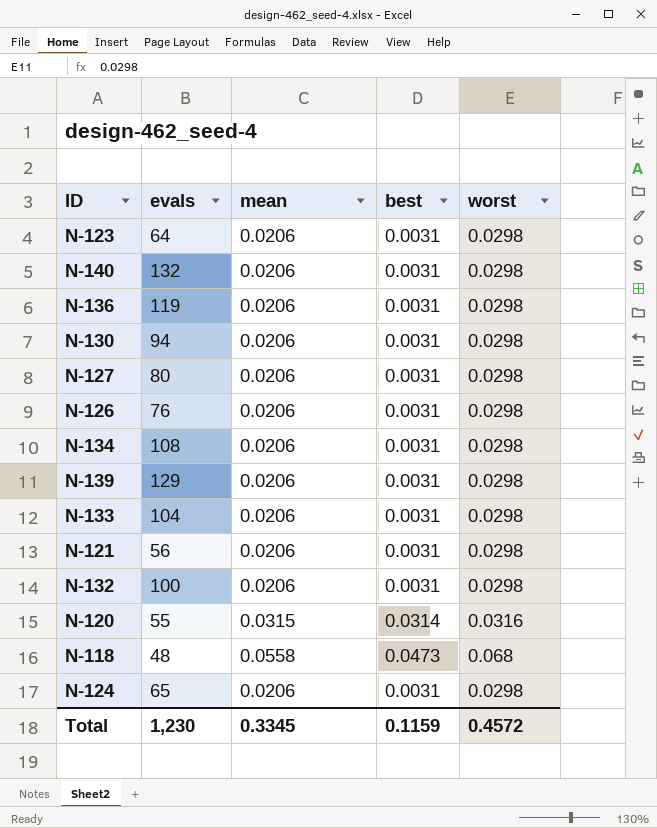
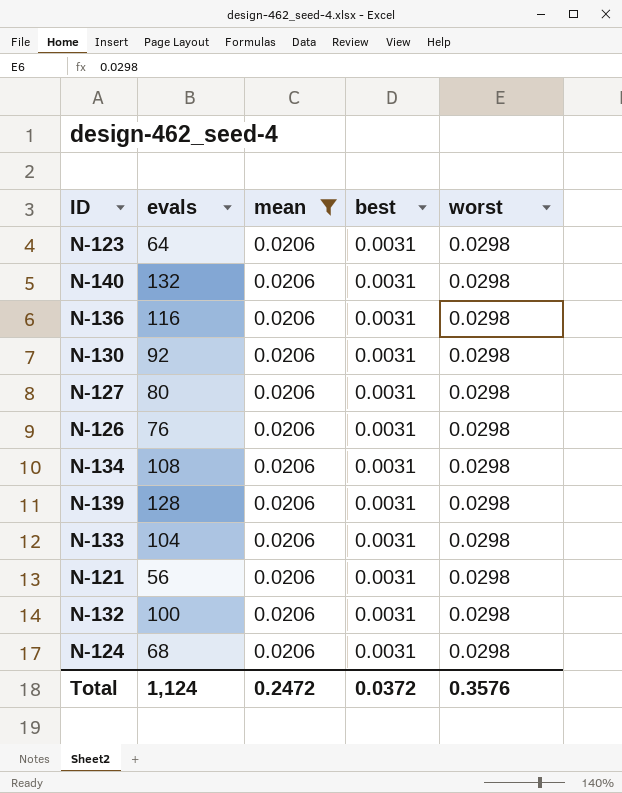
filter: none -> mean = 0.0206
N-136 | evals: 119 -> 116
N-130 | evals: 94 -> 92
N-139 | evals: 129 -> 128
N-124 | evals: 65 -> 68
Total | evals: 1,230 -> 1,124
Total | mean: 0.3345 -> 0.2472
Total | best: 0.1159 -> 0.0372
Total | worst: 0.4572 -> 0.3576

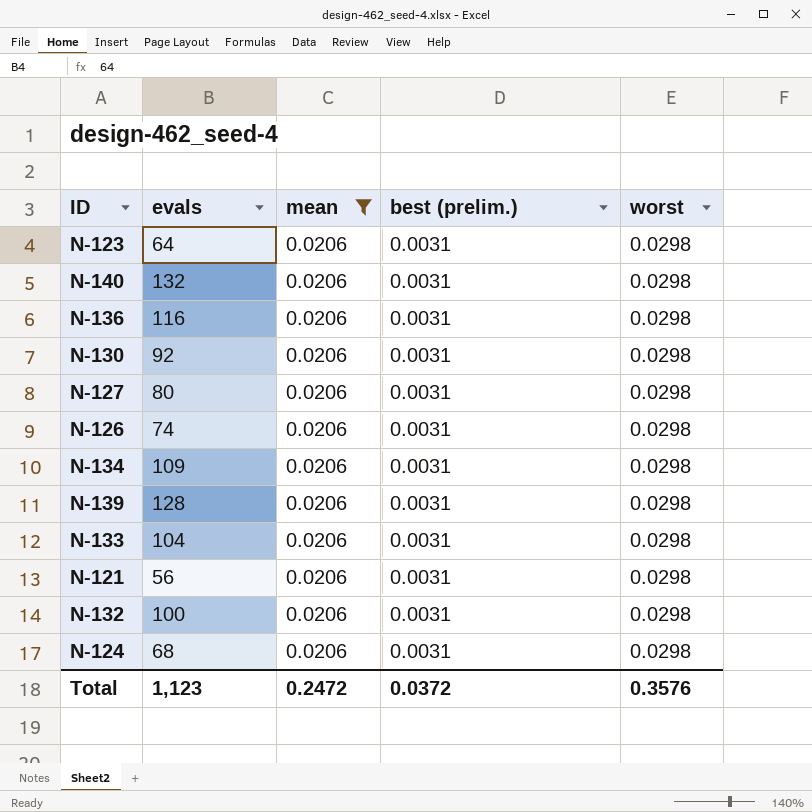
column name: best -> best (prelim.)
N-126 | evals: 76 -> 74
N-134 | evals: 108 -> 109
Total | evals: 1,124 -> 1,123

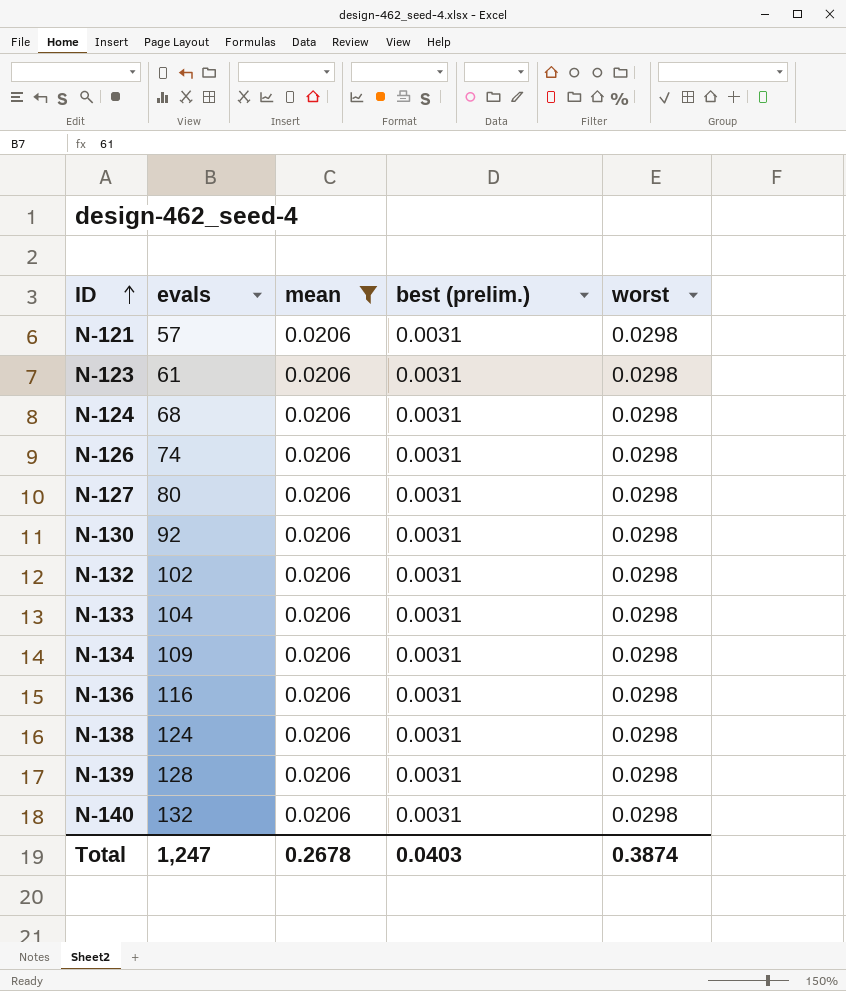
row order: none -> ID ascending
N-121 | evals: 56 -> 57
N-123 | evals: 64 -> 61
N-132 | evals: 100 -> 102
row N-138: none -> 124 | 0.0206 | 0.0031 | 0.0298
Total | evals: 1,123 -> 1,247
Total | mean: 0.2472 -> 0.2678
Total | best (prelim.): 0.0372 -> 0.0403
Total | worst: 0.3576 -> 0.3874

